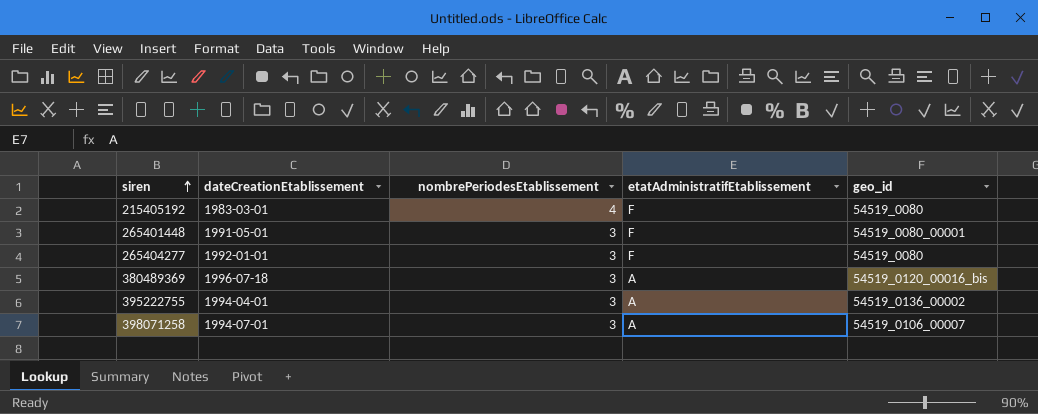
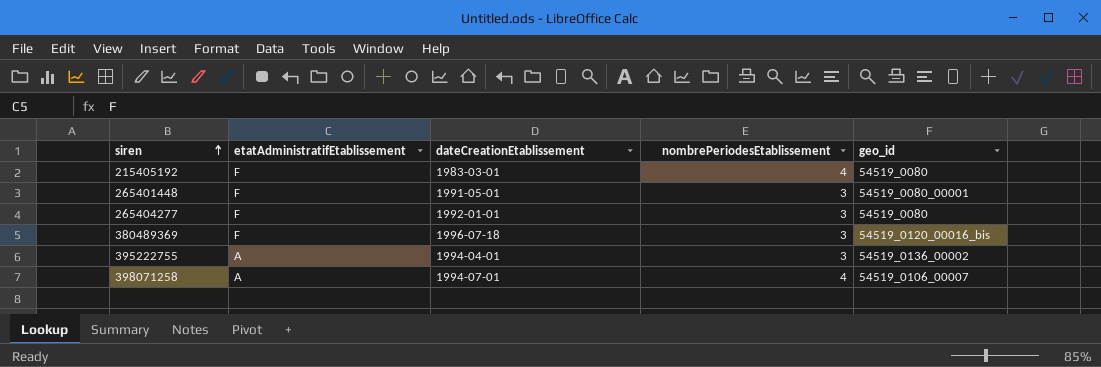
column etatAdministratifEtablissement | position: 4 -> 2
380489369 | etatAdministratifEtablissement: A -> F
398071258 | nombrePeriodesEtablissement: 3 -> 4

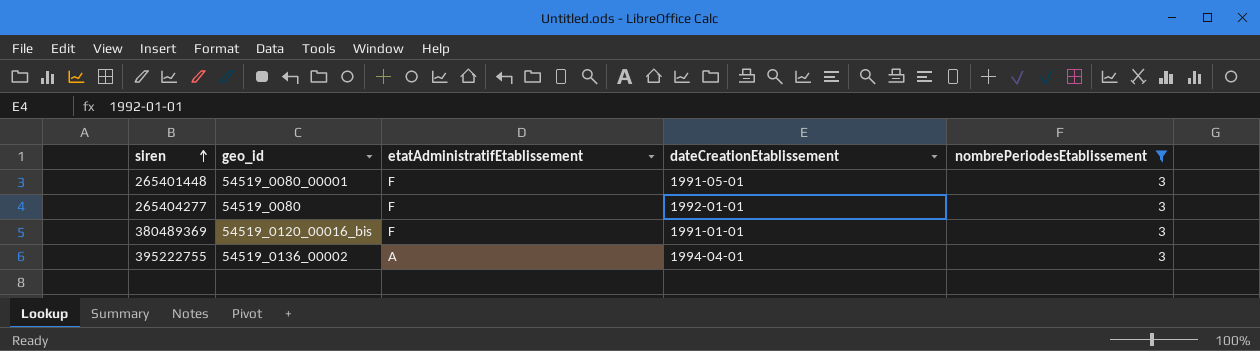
filter: none -> nombrePeriodesEtablissement = 3
column geo_id | position: 5 -> 2
380489369 | dateCreationEtablissement: 1996-07-18 -> 1991-01-01

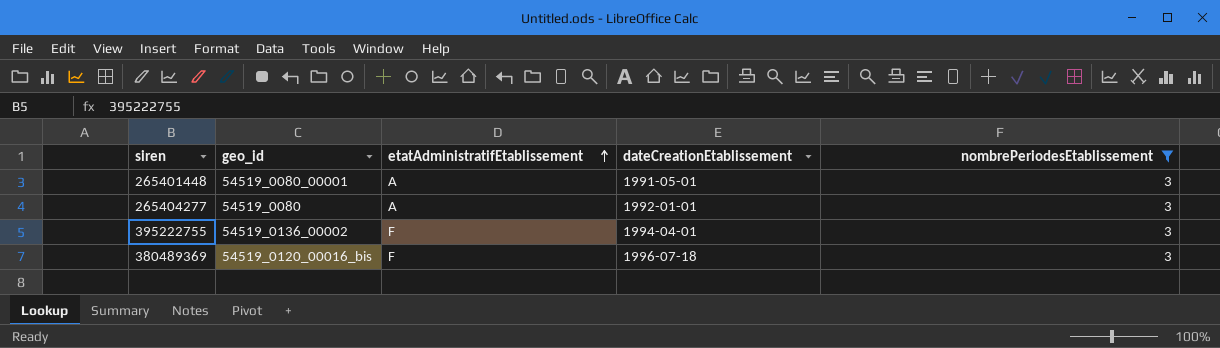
row order: siren ascending -> etatAdministratifEtablissement ascending
265401448 | etatAdministratifEtablissement: F -> A
265404277 | etatAdministratifEtablissement: F -> A
395222755 | etatAdministratifEtablissement: A -> F
380489369 | dateCreationEtablissement: 1991-01-01 -> 1996-07-18

